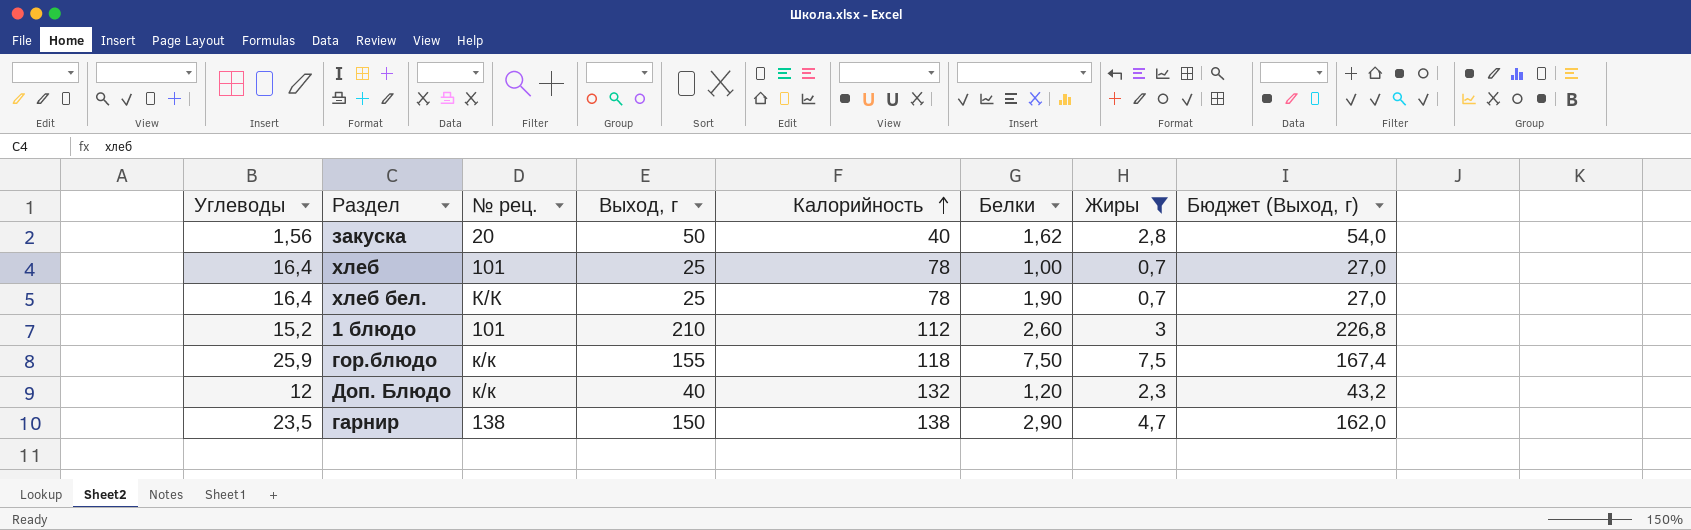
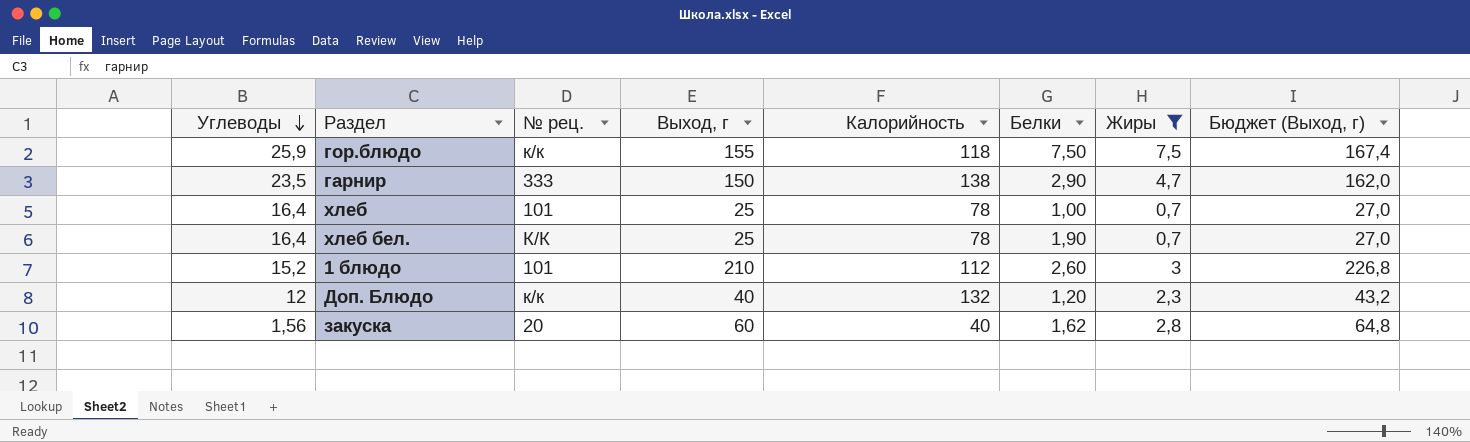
row order: Калорийность ascending -> Углеводы descending
гарнир | № рец.: 138 -> 333
закуска | Выход, г: 50 -> 60
закуска | Бюджет (Выход, г): 54,0 -> 64,8

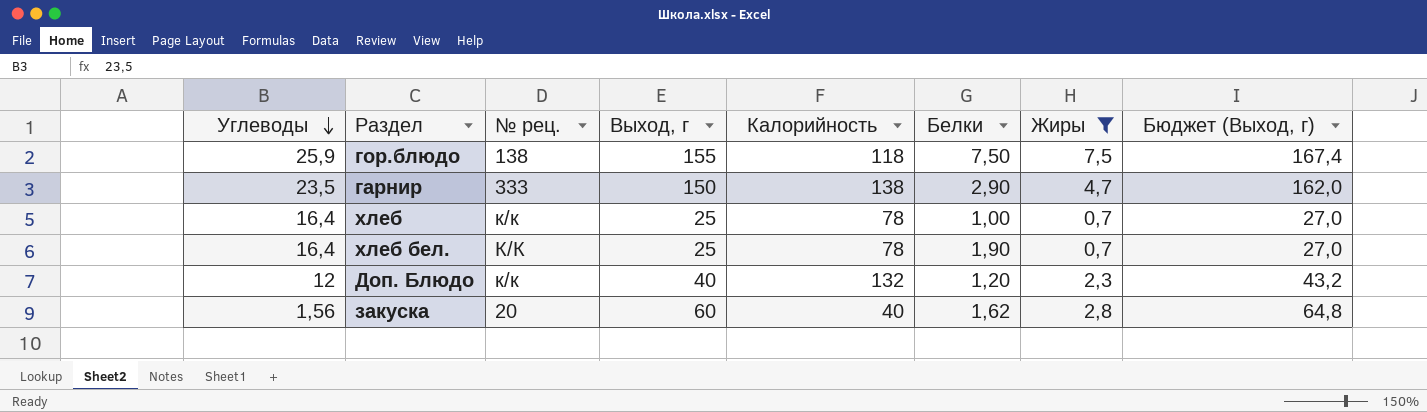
row 1 блюдо: 15,2 | 101 | 210 | 112 | 2,60 | 3 | 226,8 -> none
гор.блюдо | № рец.: к/к -> 138
хлеб | № рец.: 101 -> к/к

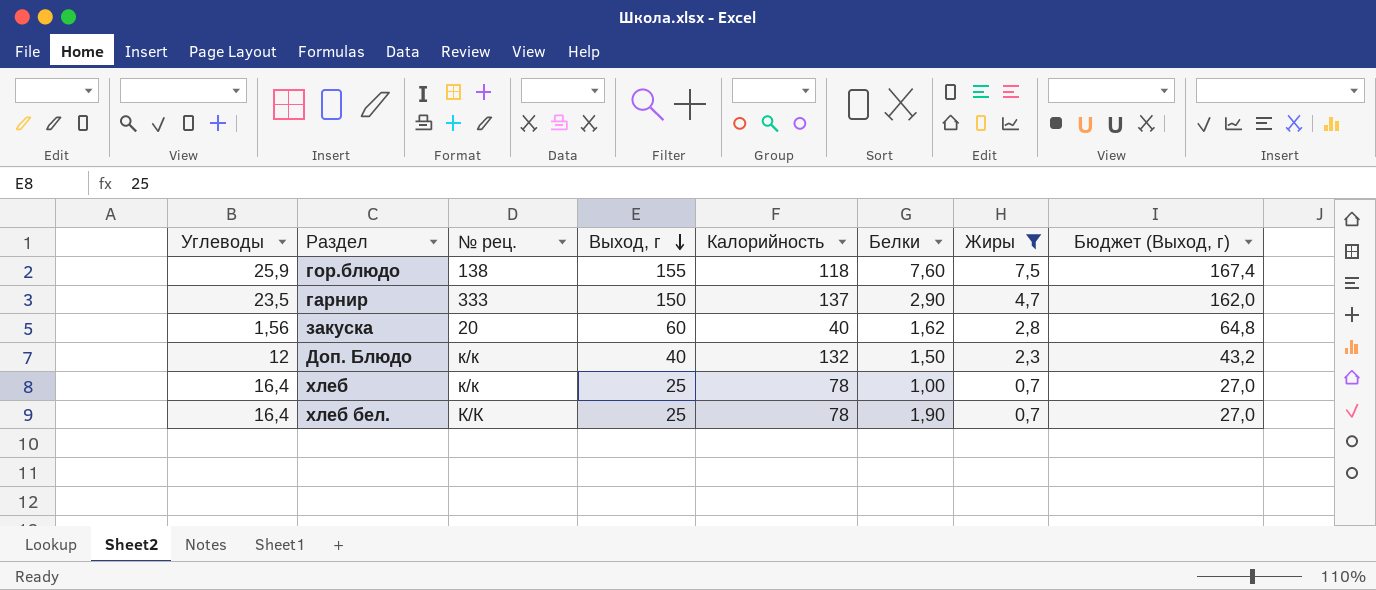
row order: Углеводы descending -> Выход, г descending
гор.блюдо | Белки: 7,50 -> 7,60
гарнир | Калорийность: 138 -> 137
Доп. Блюдо | Белки: 1,20 -> 1,50

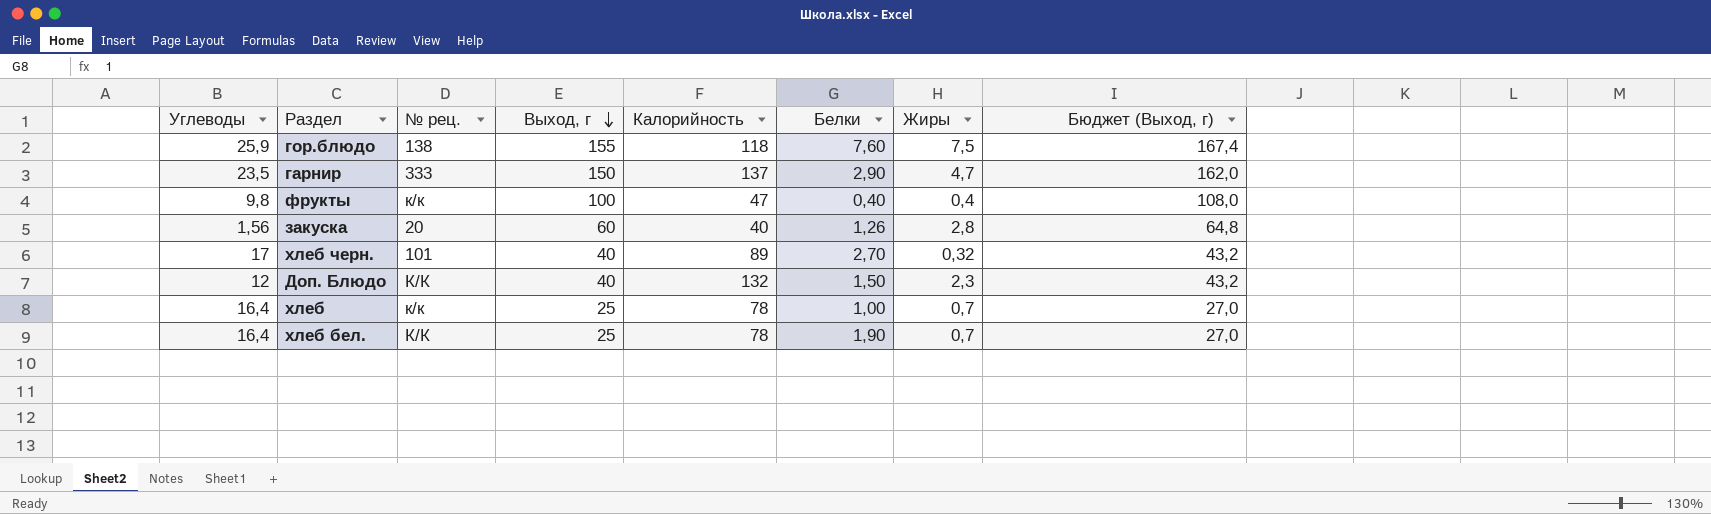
filter: Жиры >= 0,7 -> none
закуска | Белки: 1,62 -> 1,26
Доп. Блюдо | № рец.: к/к -> К/К

